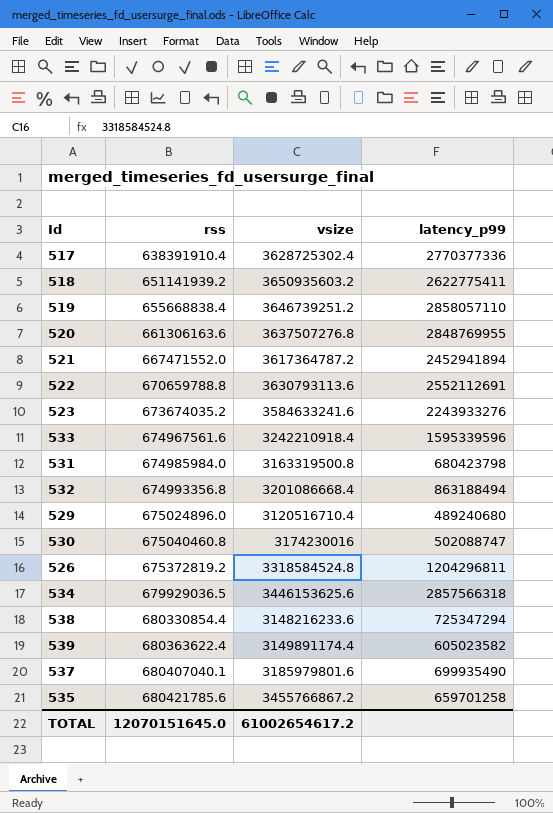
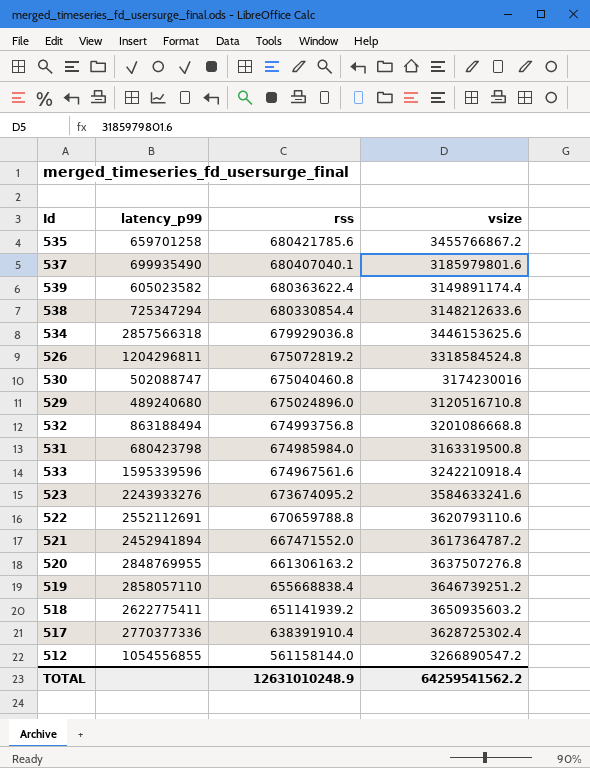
row order: rss ascending -> rss descending
column latency_p99 | position: 4 -> 2
538 | vsize: 3148216233.6 -> 3148212633.6
534 | rss: 679929036.5 -> 679929036.8
526 | rss: 675372819.2 -> 675072819.2
529 | vsize: 3120516710.4 -> 3120516710.8
532 | rss: 674993356.8 -> 674993756.8
532 | vsize: 3201086668.4 -> 3201086668.8
523 | rss: 673674035.2 -> 673674095.2
522 | vsize: 3630793113.6 -> 3620793110.6
520 | rss: 661306163.6 -> 661306163.2
row 512: none -> 1054556855 | 561158144.0 | 3266890547.2
TOTAL | rss: 12070151645.0 -> 12631010248.9
TOTAL | vsize: 61002654617.2 -> 64259541562.2

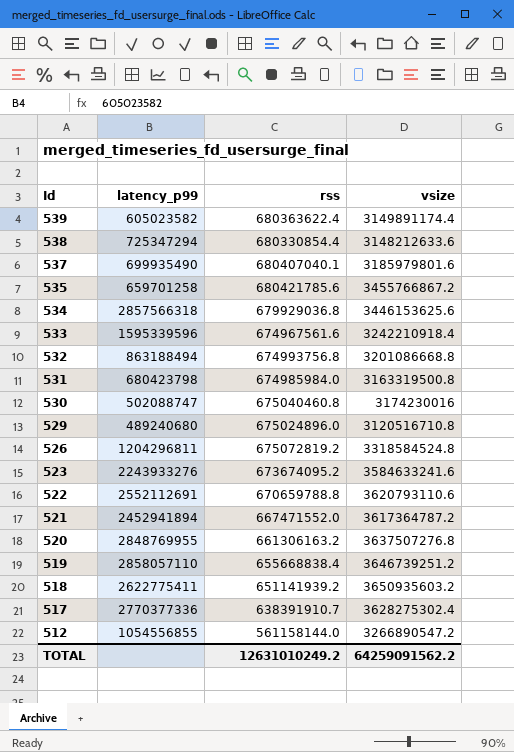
row order: rss descending -> Id descending
517 | rss: 638391910.4 -> 638391910.7
517 | vsize: 3628725302.4 -> 3628275302.4
TOTAL | rss: 12631010248.9 -> 12631010249.2
TOTAL | vsize: 64259541562.2 -> 64259091562.2

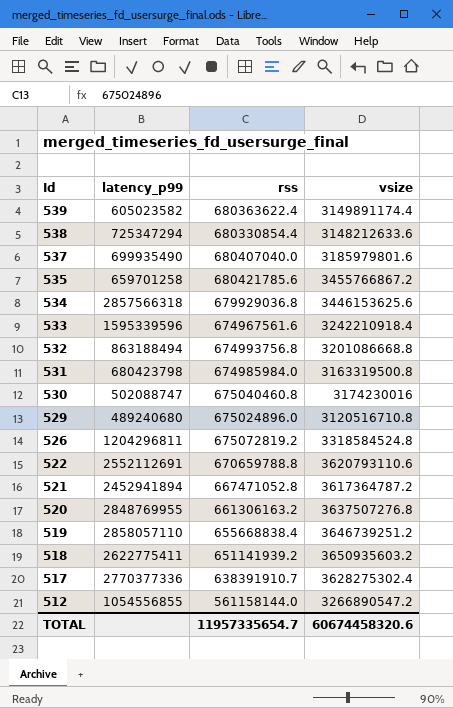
row 523: 2243933276 | 673674095.2 | 3584633241.6 -> none
537 | rss: 680407040.1 -> 680407040.0
521 | rss: 667471552.0 -> 667471052.8
TOTAL | rss: 12631010249.2 -> 11957335654.7
TOTAL | vsize: 64259091562.2 -> 60674458320.6

